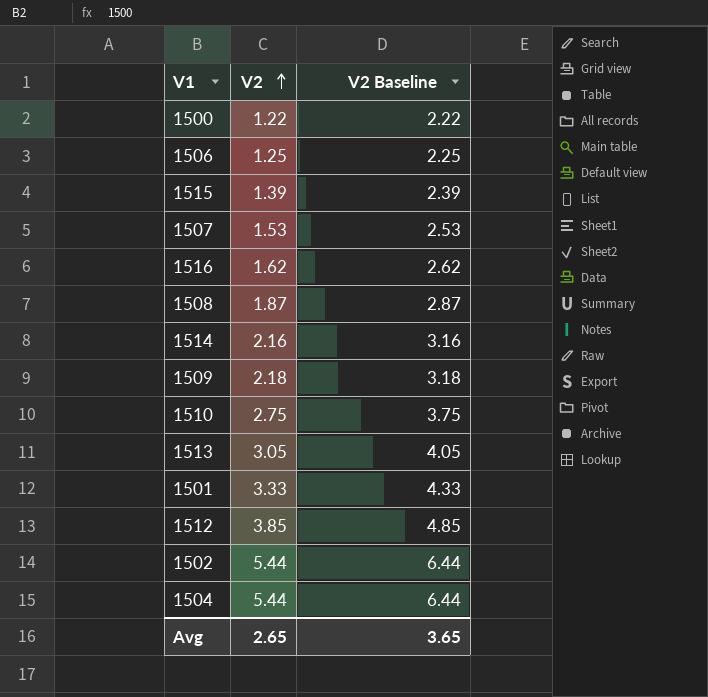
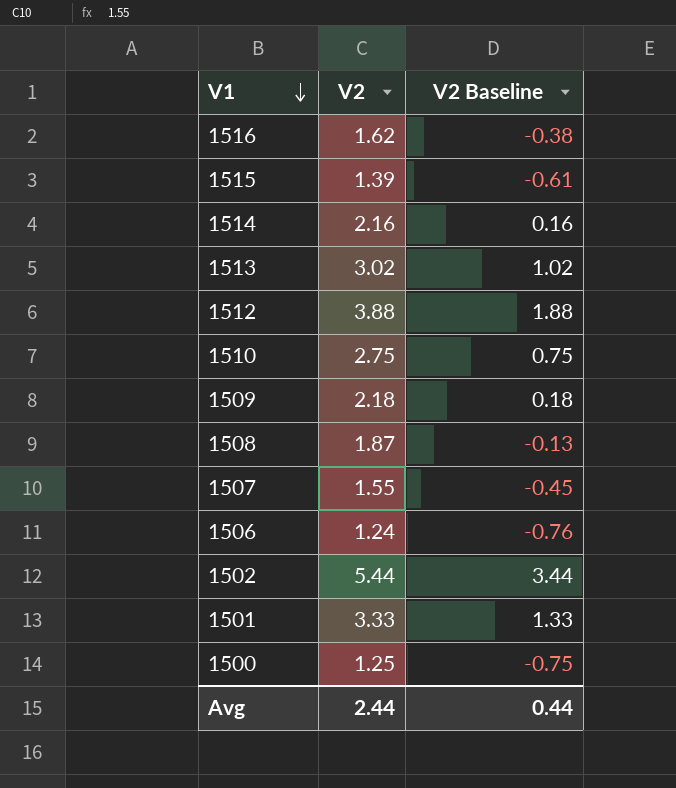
row order: V2 ascending -> V1 descending
column V2 Baseline | formula: [V2] + 1 -> [V2] - 2
row 1504: 5.44 | 6.44 -> none
1513 | V2: 3.05 -> 3.02
1512 | V2: 3.85 -> 3.88
1507 | V2: 1.53 -> 1.55
1506 | V2: 1.25 -> 1.24
1500 | V2: 1.22 -> 1.25
Avg | V2: 2.65 -> 2.44
Avg | V2 Baseline: 3.65 -> 0.44

